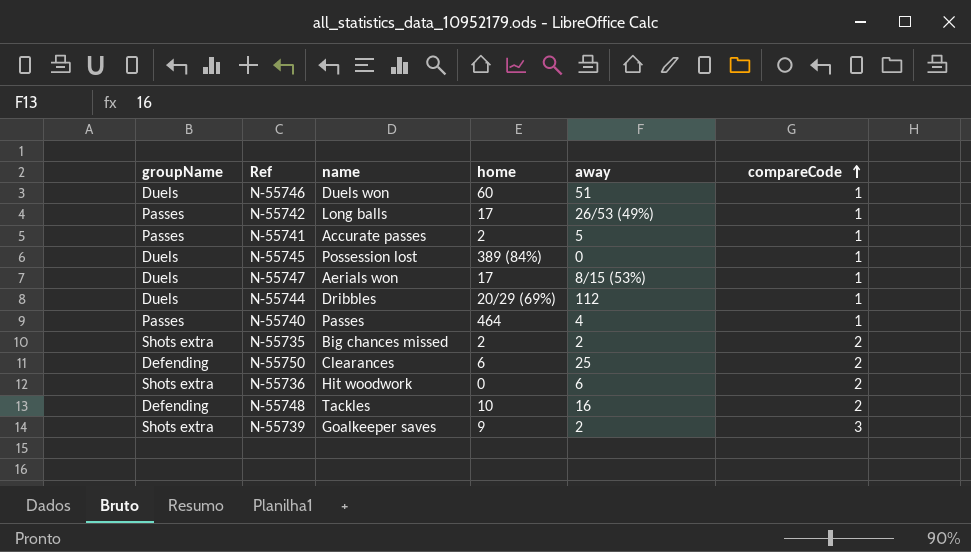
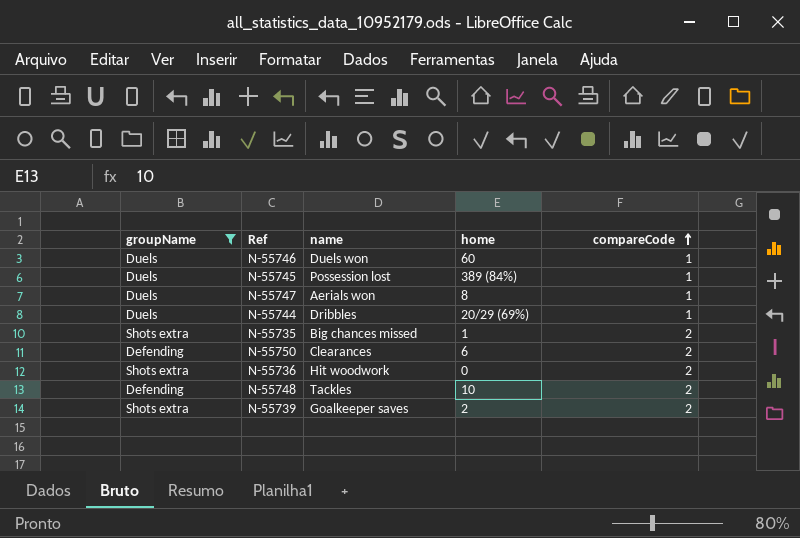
filter: none -> groupName != Passes
column away | position: 5 -> none
N-55747 | home: 17 -> 8
N-55735 | home: 2 -> 1
N-55739 | home: 9 -> 2
N-55739 | compareCode: 3 -> 2

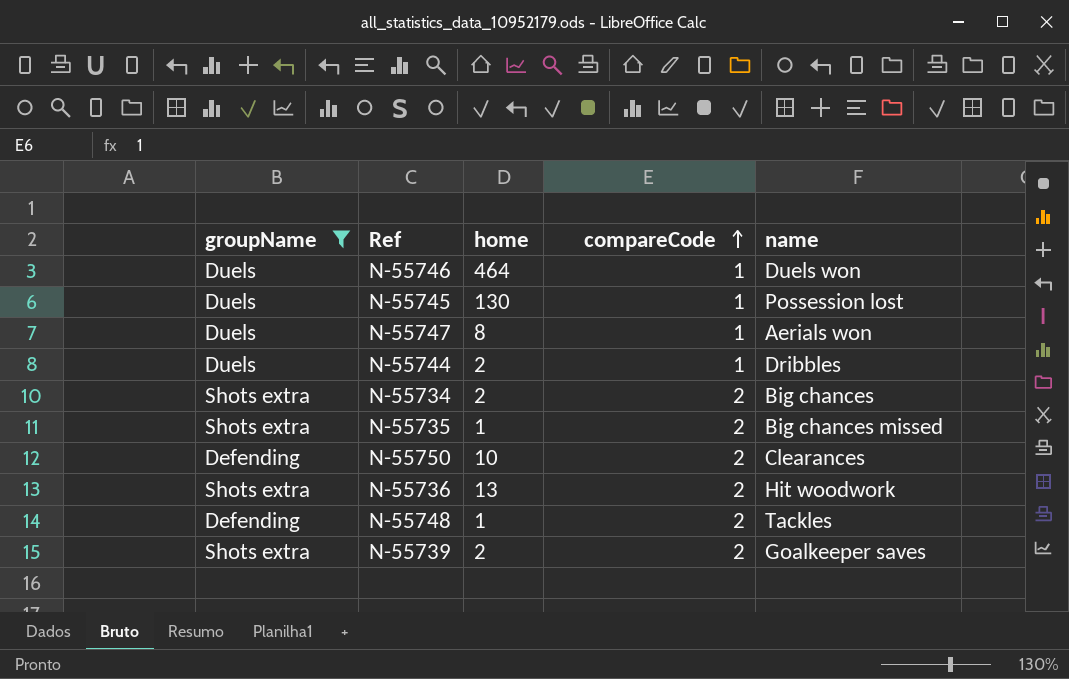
column name | position: 3 -> 5
N-55746 | home: 60 -> 464
N-55745 | home: 389 (84%) -> 130
N-55744 | home: 20/29 (69%) -> 2
row N-55734: none -> Shots extra | 2 | 2 | Big chances
N-55750 | home: 6 -> 10
N-55736 | home: 0 -> 13
N-55748 | home: 10 -> 1

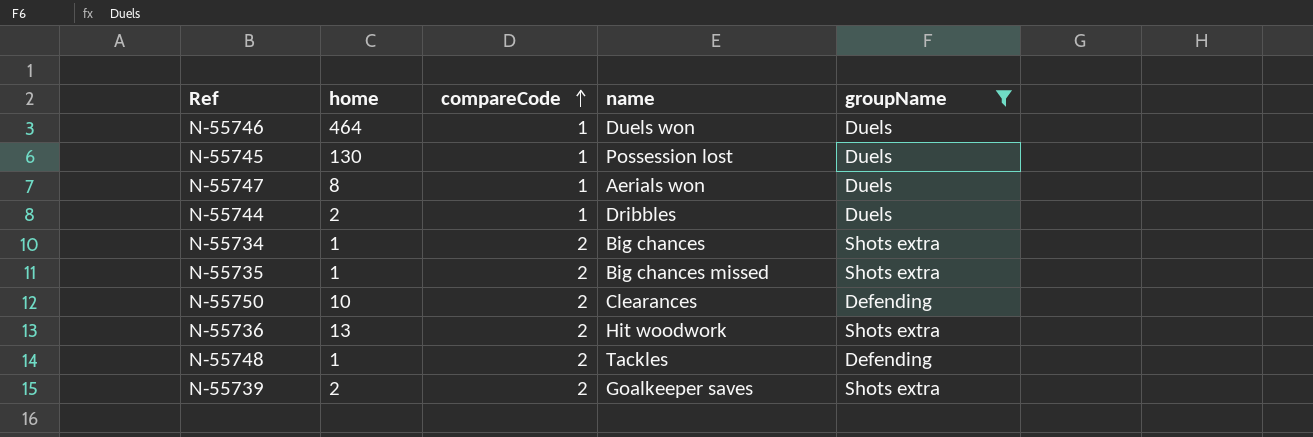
column groupName | position: 1 -> 5
N-55734 | home: 2 -> 1

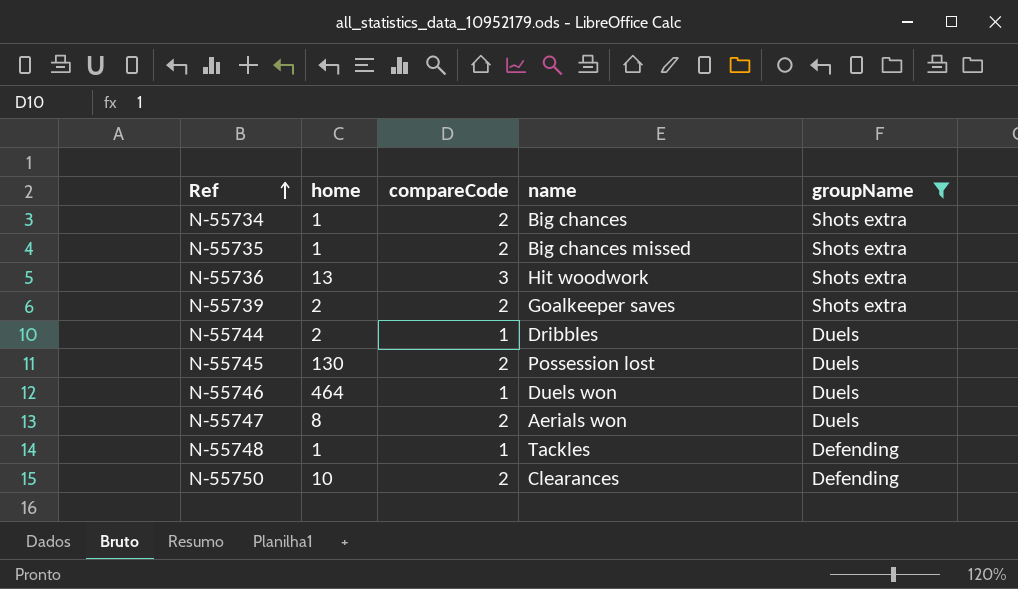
row order: compareCode ascending -> Ref ascending
N-55736 | compareCode: 2 -> 3
N-55745 | compareCode: 1 -> 2
N-55747 | compareCode: 1 -> 2
N-55748 | compareCode: 2 -> 1

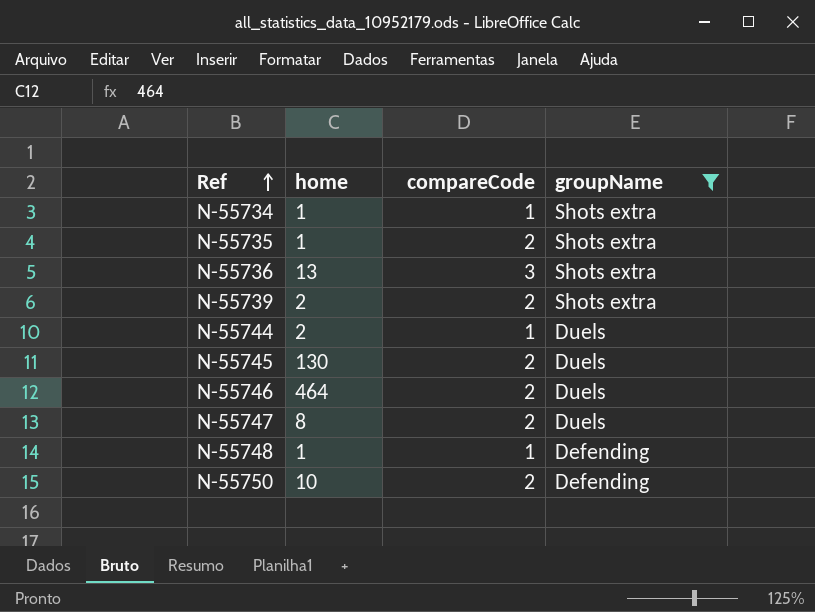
column name | position: 4 -> none
N-55734 | compareCode: 2 -> 1
N-55746 | compareCode: 1 -> 2

